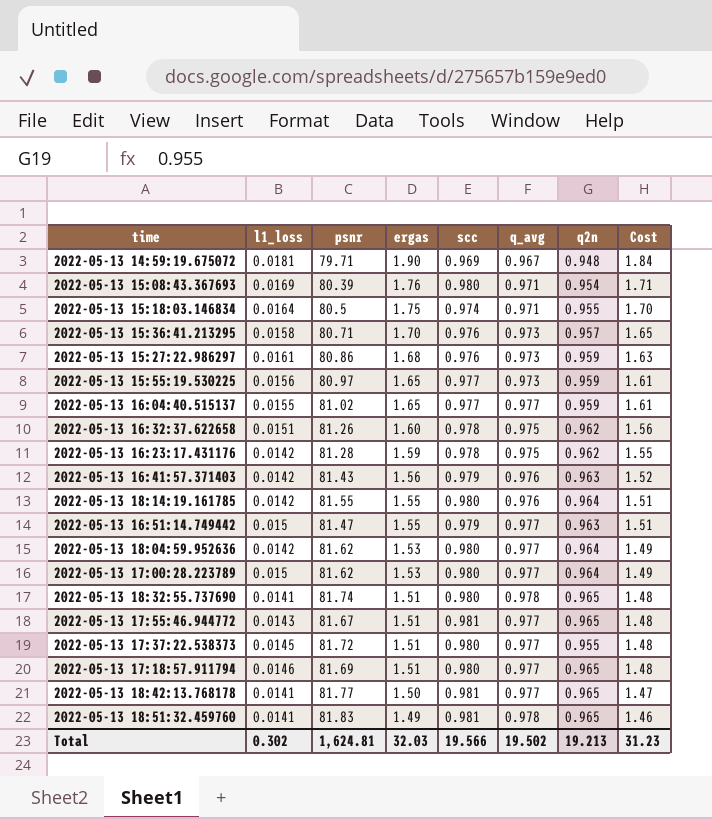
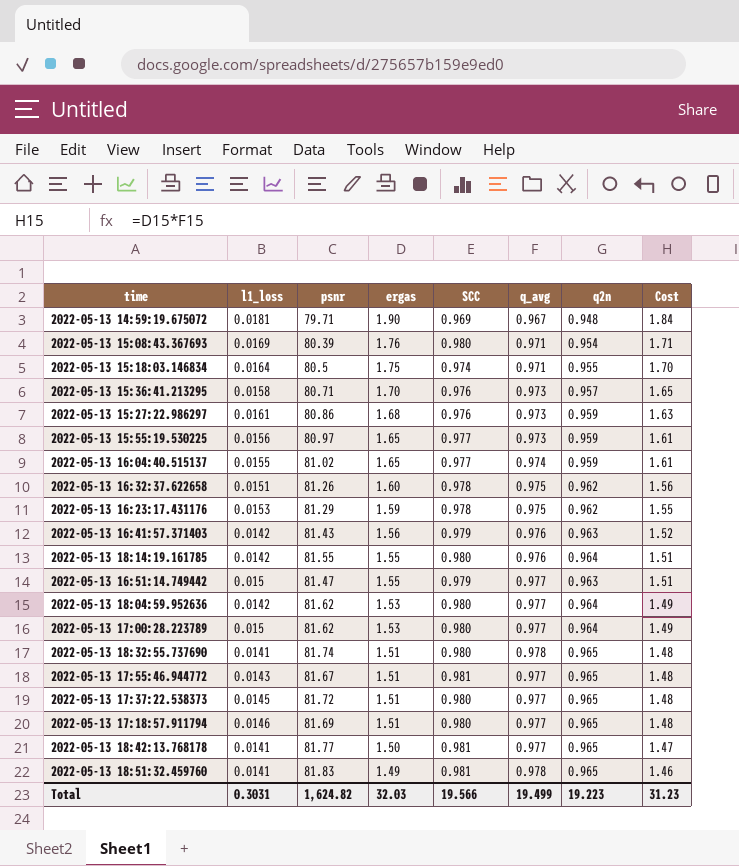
column name: scc -> SCC
2022-05-13 16:04:40.515137 | q_avg: 0.977 -> 0.974
2022-05-13 16:23:17.431176 | l1_loss: 0.0142 -> 0.0153
2022-05-13 16:23:17.431176 | psnr: 81.28 -> 81.29
2022-05-13 17:37:22.538373 | q2n: 0.955 -> 0.965
Total | l1_loss: 0.302 -> 0.3031
Total | psnr: 1,624.81 -> 1,624.82
Total | q_avg: 19.502 -> 19.499
Total | q2n: 19.213 -> 19.223

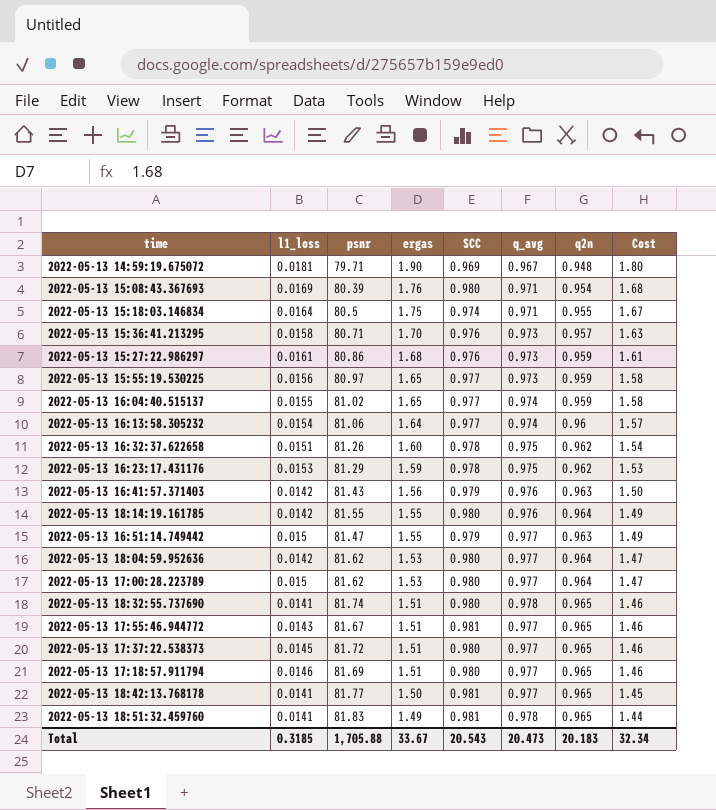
column Cost | formula: [ergas] * [q_avg] -> [ergas] * [q2n]
row 2022-05-13 16:13:58.305232: none -> 0.0154 | 81.06 | 1.64 | 0.977 | 0.974 | 0.96 | 1.57
Total | l1_loss: 0.3031 -> 0.3185
Total | psnr: 1,624.82 -> 1,705.88
Total | ergas: 32.03 -> 33.67
Total | SCC: 19.566 -> 20.543
Total | q_avg: 19.499 -> 20.473
Total | q2n: 19.223 -> 20.183
Total | Cost: 31.23 -> 32.34

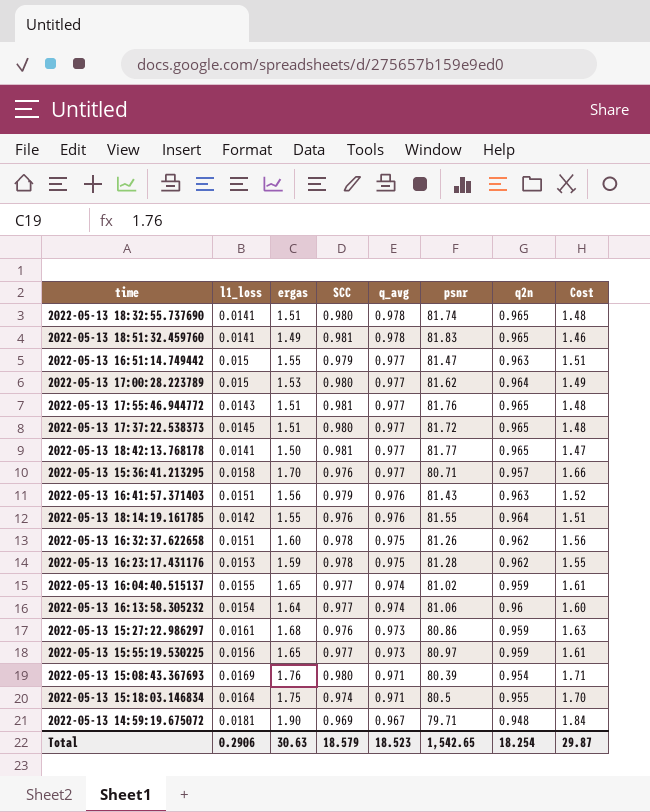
row order: ergas descending -> q_avg descending
column psnr | position: 3 -> 6
column Cost | formula: [ergas] * [q2n] -> [ergas] * [q_avg]
row 2022-05-13 18:04:59.952636: 0.0142 | 81.62 | 1.53 | 0.980 | 0.977 | 0.964 | 1.47 -> none
row 2022-05-13 17:18:57.911794: 0.0146 | 81.69 | 1.51 | 0.980 | 0.977 | 0.965 | 1.46 -> none
2022-05-13 17:55:46.944772 | psnr: 81.67 -> 81.76
2022-05-13 15:36:41.213295 | q_avg: 0.973 -> 0.977
2022-05-13 16:41:57.371403 | l1_loss: 0.0142 -> 0.0151
2022-05-13 18:14:19.161785 | SCC: 0.980 -> 0.976
2022-05-13 16:23:17.431176 | psnr: 81.29 -> 81.28
Total | l1_loss: 0.3185 -> 0.2906
Total | ergas: 33.67 -> 30.63
Total | SCC: 20.543 -> 18.579
Total | q_avg: 20.473 -> 18.523
Total | psnr: 1,705.88 -> 1,542.65
Total | q2n: 20.183 -> 18.254
Total | Cost: 32.34 -> 29.87

